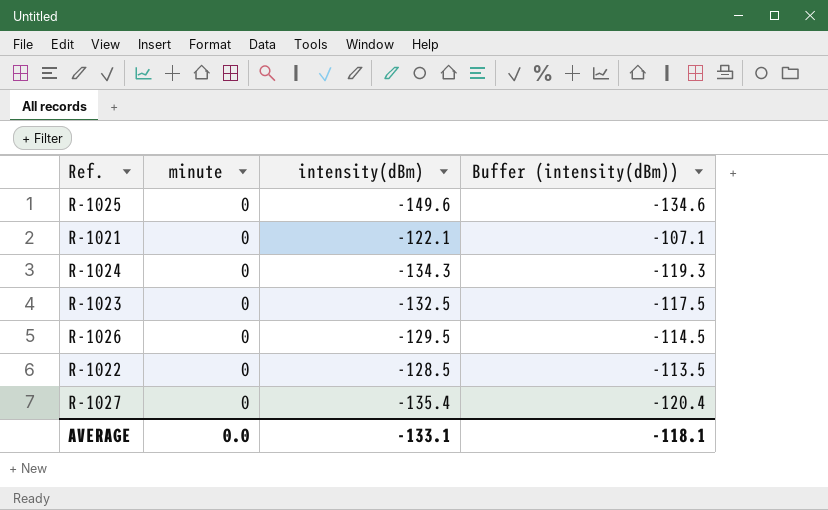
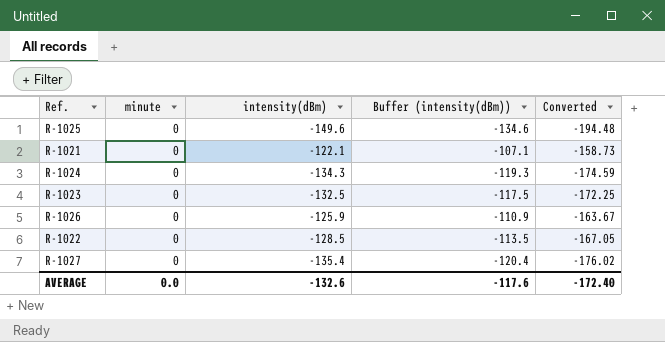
column Converted | formula: none -> [intensity(dBm)] * 1.3
R-1026 | intensity(dBm): -129.5 -> -125.9
R-1026 | Buffer (intensity(dBm)): -114.5 -> -110.9
AVERAGE | intensity(dBm): -133.1 -> -132.6
AVERAGE | Buffer (intensity(dBm)): -118.1 -> -117.6

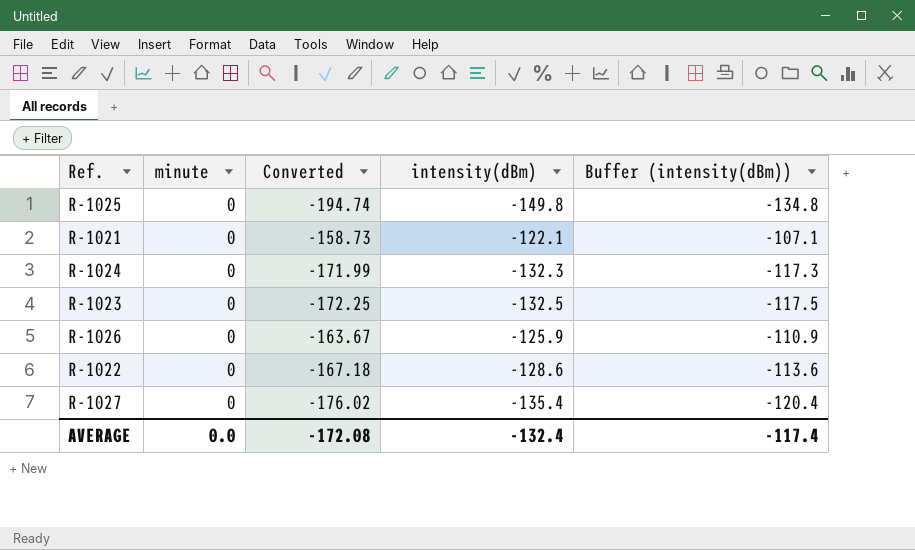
column Converted | position: 5 -> 3
R-1025 | Converted: -194.48 -> -194.74
R-1025 | intensity(dBm): -149.6 -> -149.8
R-1025 | Buffer (intensity(dBm)): -134.6 -> -134.8
R-1024 | Converted: -174.59 -> -171.99
R-1024 | intensity(dBm): -134.3 -> -132.3
R-1024 | Buffer (intensity(dBm)): -119.3 -> -117.3
R-1022 | Converted: -167.05 -> -167.18
R-1022 | intensity(dBm): -128.5 -> -128.6
R-1022 | Buffer (intensity(dBm)): -113.5 -> -113.6
AVERAGE | Converted: -172.40 -> -172.08
AVERAGE | intensity(dBm): -132.6 -> -132.4
AVERAGE | Buffer (intensity(dBm)): -117.6 -> -117.4

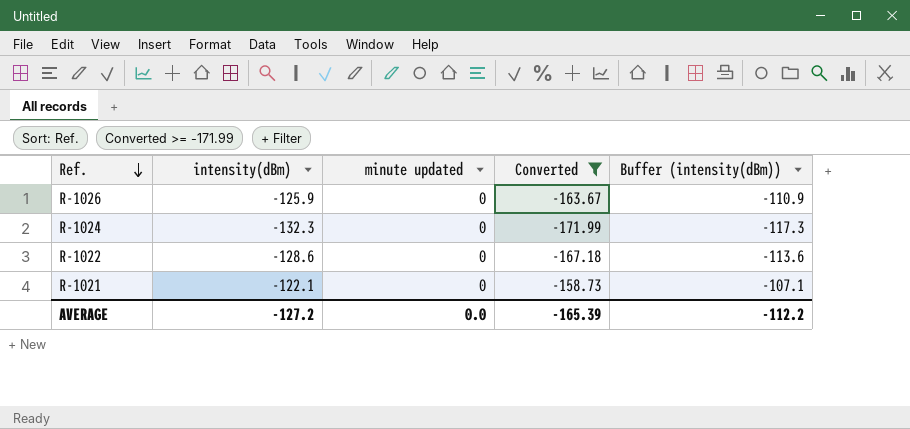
filter: none -> Converted >= -171.99
row order: none -> Ref. descending
column intensity(dBm) | position: 4 -> 2
column name: minute -> minute updated
AVERAGE | intensity(dBm): -132.4 -> -127.2
AVERAGE | Converted: -172.08 -> -165.39
AVERAGE | Buffer (intensity(dBm)): -117.4 -> -112.2

